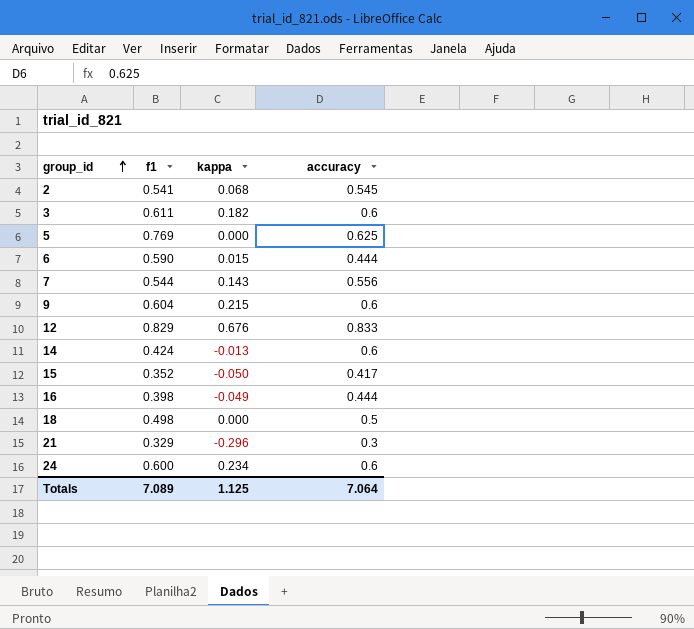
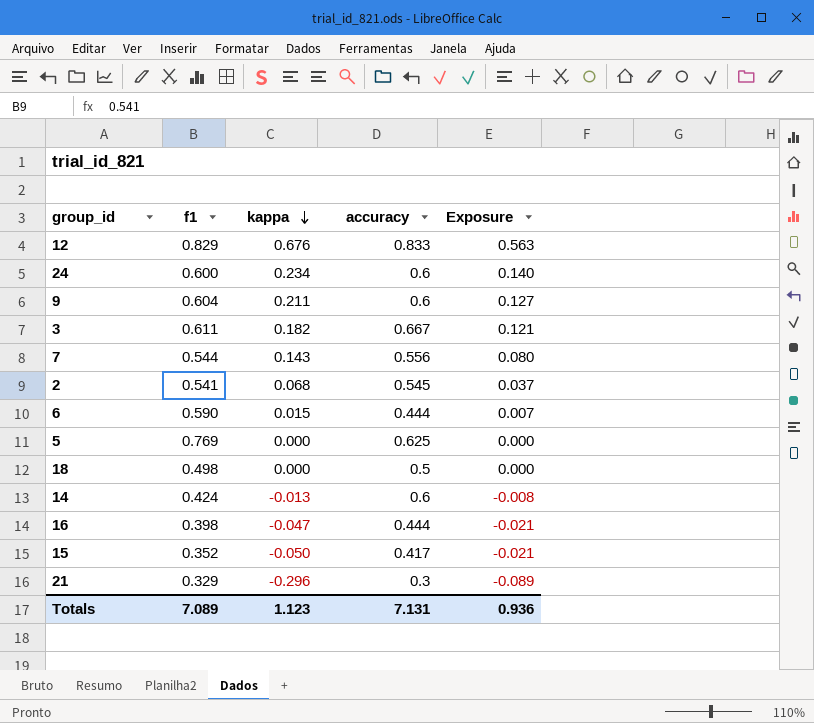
row order: group_id ascending -> kappa descending
column Exposure | formula: none -> [kappa] * [accuracy]
9 | kappa: 0.215 -> 0.211
3 | accuracy: 0.6 -> 0.667
16 | kappa: -0.049 -> -0.047
Totals | kappa: 1.125 -> 1.123
Totals | accuracy: 7.064 -> 7.131

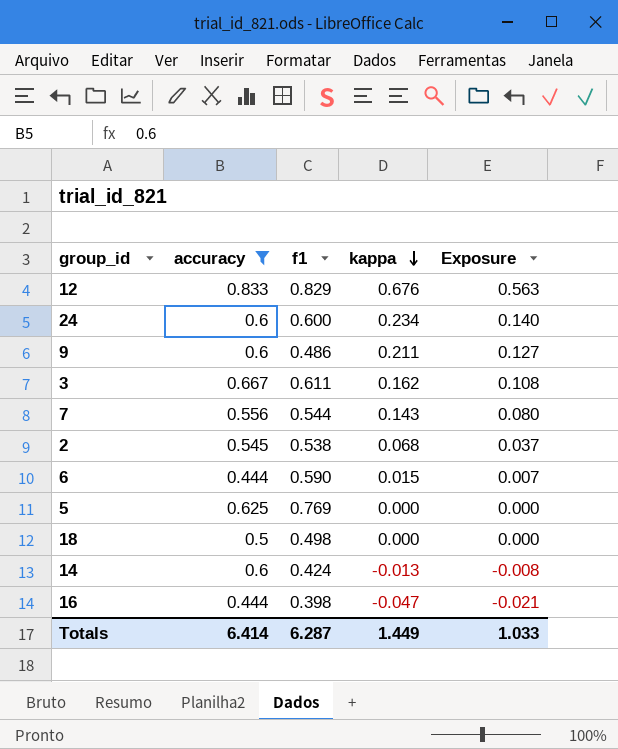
filter: none -> accuracy >= 0.444
column accuracy | position: 4 -> 2
9 | f1: 0.604 -> 0.486
3 | kappa: 0.182 -> 0.162
3 | Exposure: 0.121 -> 0.108
2 | f1: 0.541 -> 0.538
Totals | accuracy: 7.131 -> 6.414
Totals | f1: 7.089 -> 6.287
Totals | kappa: 1.123 -> 1.449
Totals | Exposure: 0.936 -> 1.033

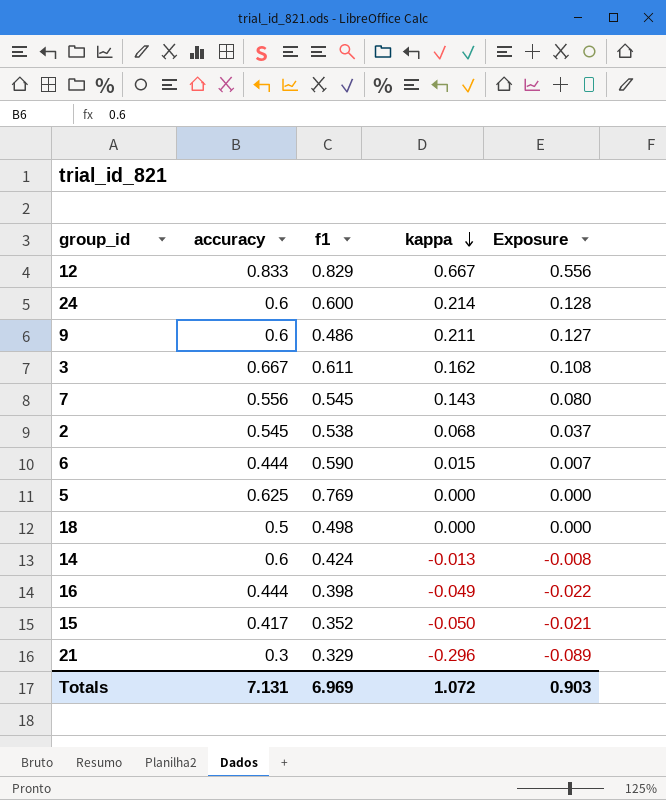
filter: accuracy >= 0.444 -> none
12 | kappa: 0.676 -> 0.667
12 | Exposure: 0.563 -> 0.556
24 | kappa: 0.234 -> 0.214
24 | Exposure: 0.140 -> 0.128
7 | f1: 0.544 -> 0.545
16 | kappa: -0.047 -> -0.049
16 | Exposure: -0.021 -> -0.022
Totals | accuracy: 6.414 -> 7.131
Totals | f1: 6.287 -> 6.969
Totals | kappa: 1.449 -> 1.072
Totals | Exposure: 1.033 -> 0.903

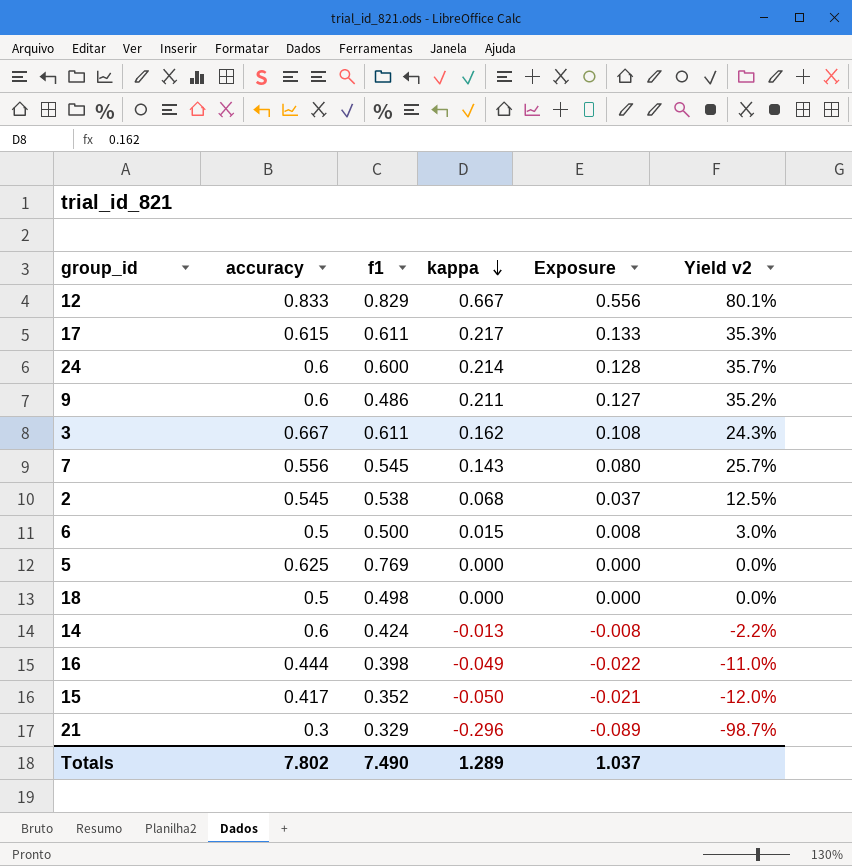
column Yield v2 | formula: none -> [kappa] / [accuracy]
row 17: none -> 0.615 | 0.611 | 0.217 | 0.133 | 35.3%
6 | accuracy: 0.444 -> 0.5
6 | f1: 0.590 -> 0.500
6 | Exposure: 0.007 -> 0.008
Totals | accuracy: 7.131 -> 7.802
Totals | f1: 6.969 -> 7.490
Totals | kappa: 1.072 -> 1.289
Totals | Exposure: 0.903 -> 1.037

